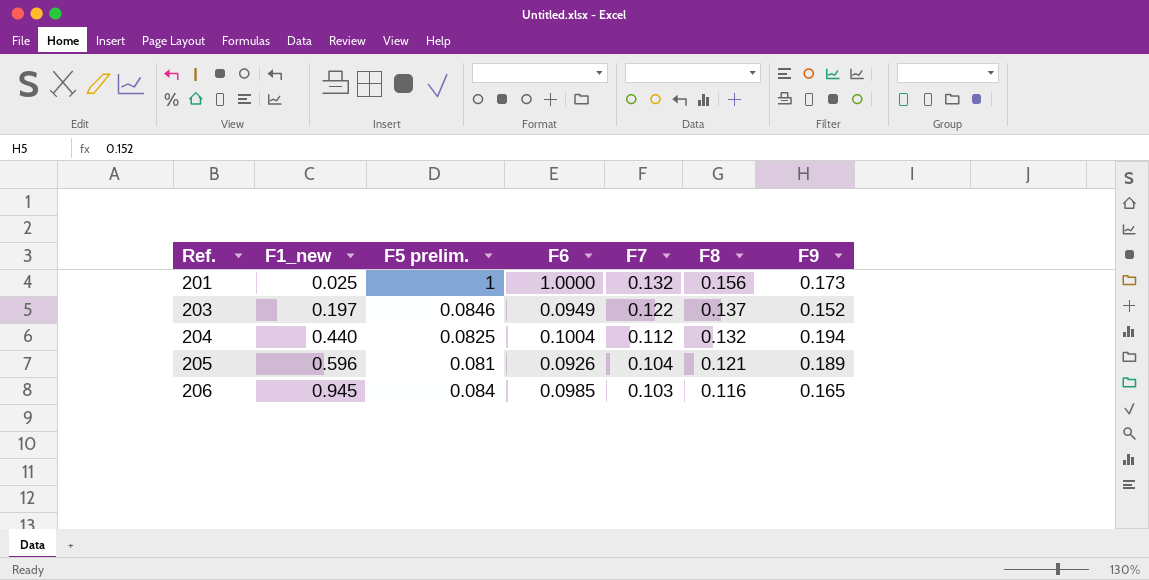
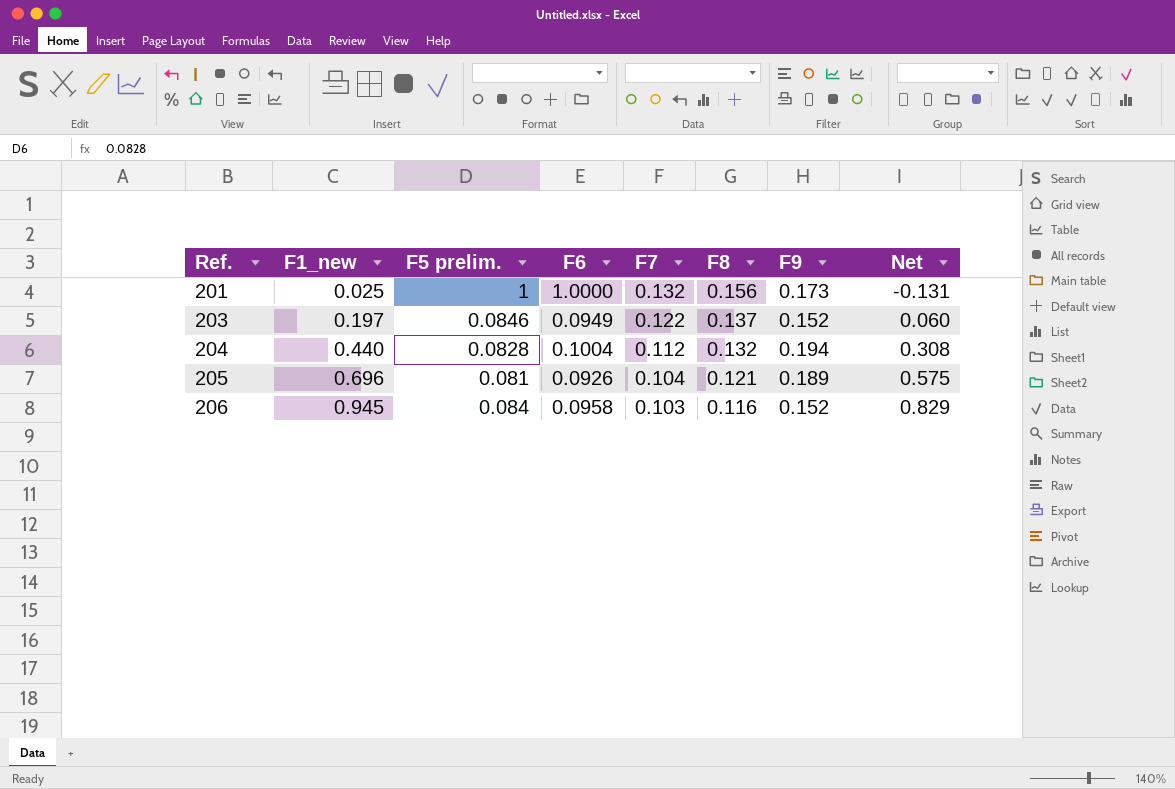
column Net | formula: none -> [F1_new] - [F8]
204 | F5 prelim.: 0.0825 -> 0.0828
205 | F1_new: 0.596 -> 0.696
206 | F6: 0.0985 -> 0.0958
206 | F9: 0.165 -> 0.152

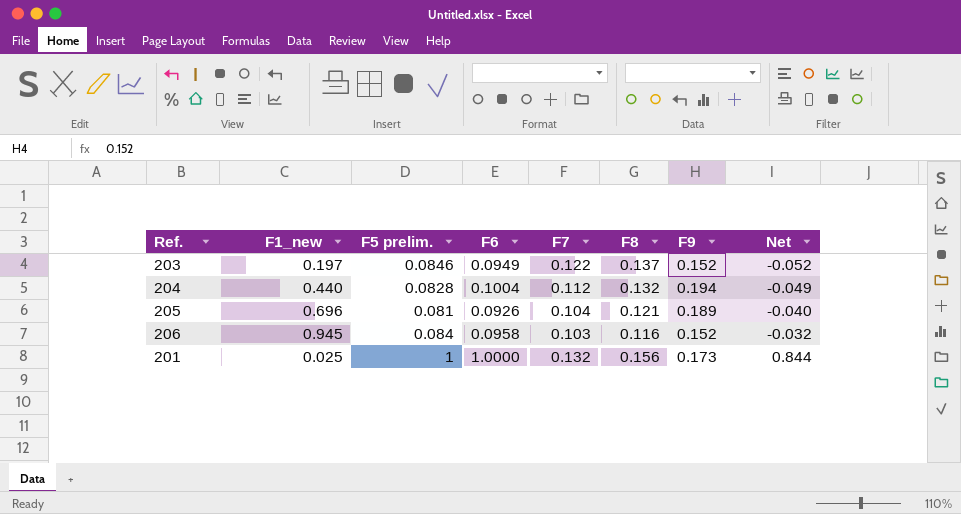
row order: Ref. ascending -> Net ascending
column Net | formula: [F1_new] - [F8] -> [F5 prelim.] - [F8]

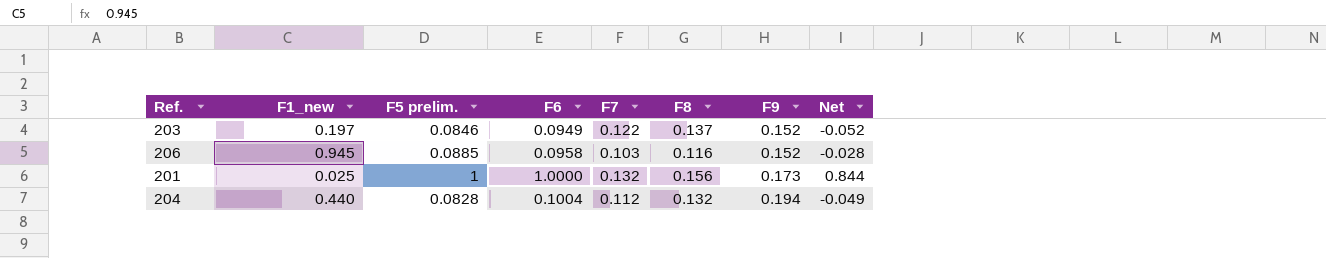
row order: Net ascending -> F9 ascending
row 205: 0.696 | 0.081 | 0.0926 | 0.104 | 0.121 | 0.189 | -0.040 -> none
206 | F5 prelim.: 0.084 -> 0.0885
206 | Net: -0.032 -> -0.028

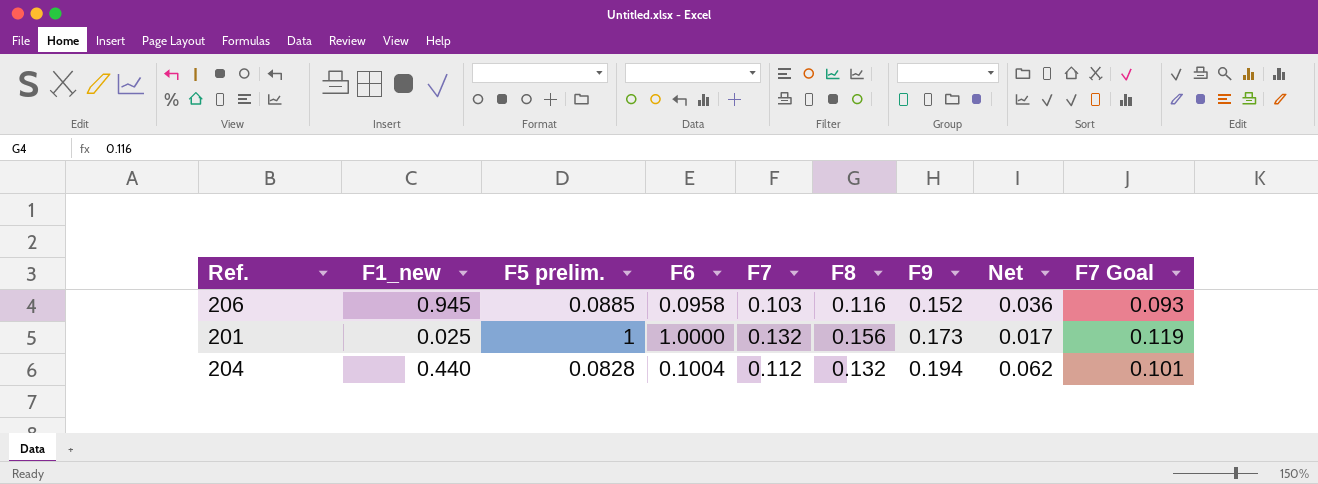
column Net | formula: [F5 prelim.] - [F8] -> [F9] - [F8]
column F7 Goal | formula: none -> [F7] * 0.9
row 203: 0.197 | 0.0846 | 0.0949 | 0.122 | 0.137 | 0.152 | -0.052 -> none

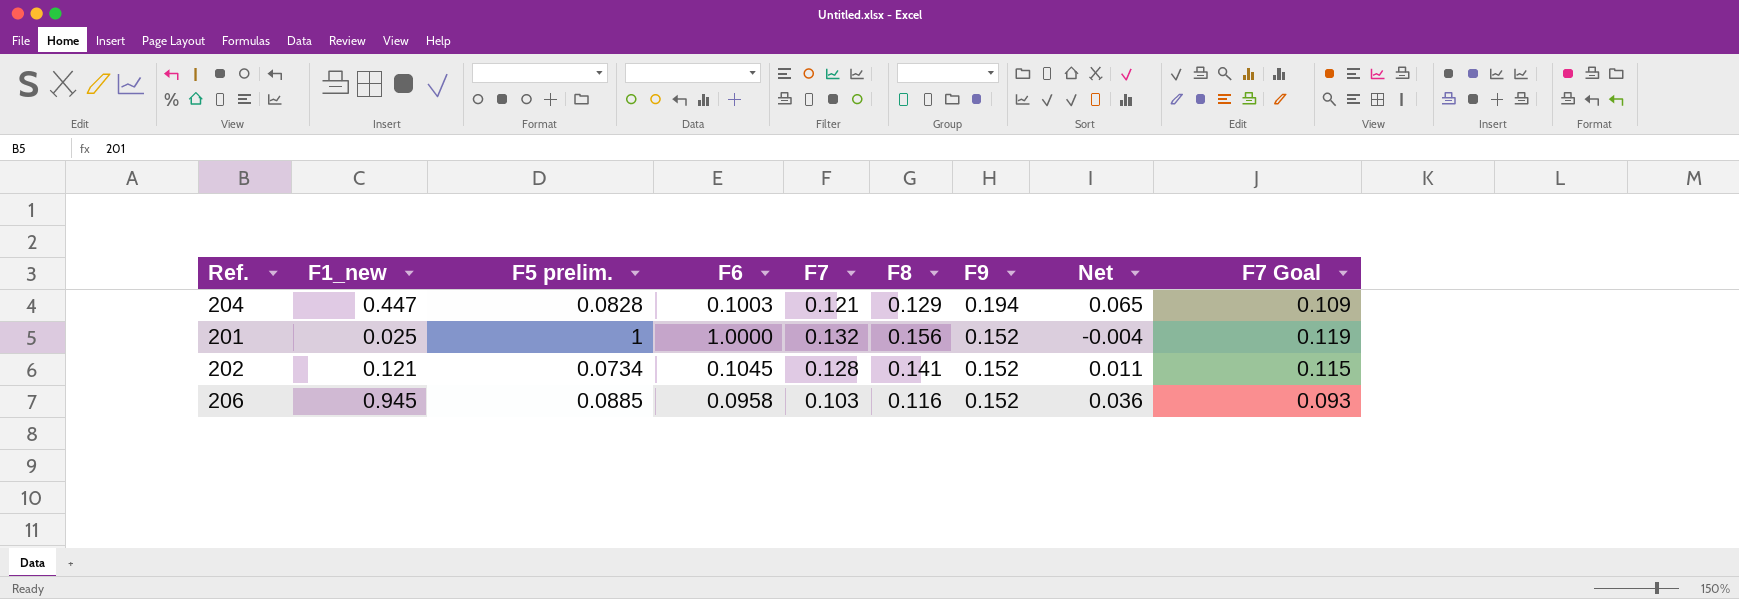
row order: F9 ascending -> F9 descending
204 | F1_new: 0.440 -> 0.447
204 | F6: 0.1004 -> 0.1003
204 | F7: 0.112 -> 0.121
204 | F8: 0.132 -> 0.129
204 | Net: 0.062 -> 0.065
204 | F7 Goal: 0.101 -> 0.109
201 | F9: 0.173 -> 0.152
201 | Net: 0.017 -> -0.004
row 202: none -> 0.121 | 0.0734 | 0.1045 | 0.128 | 0.141 | 0.152 | 0.011 | 0.115

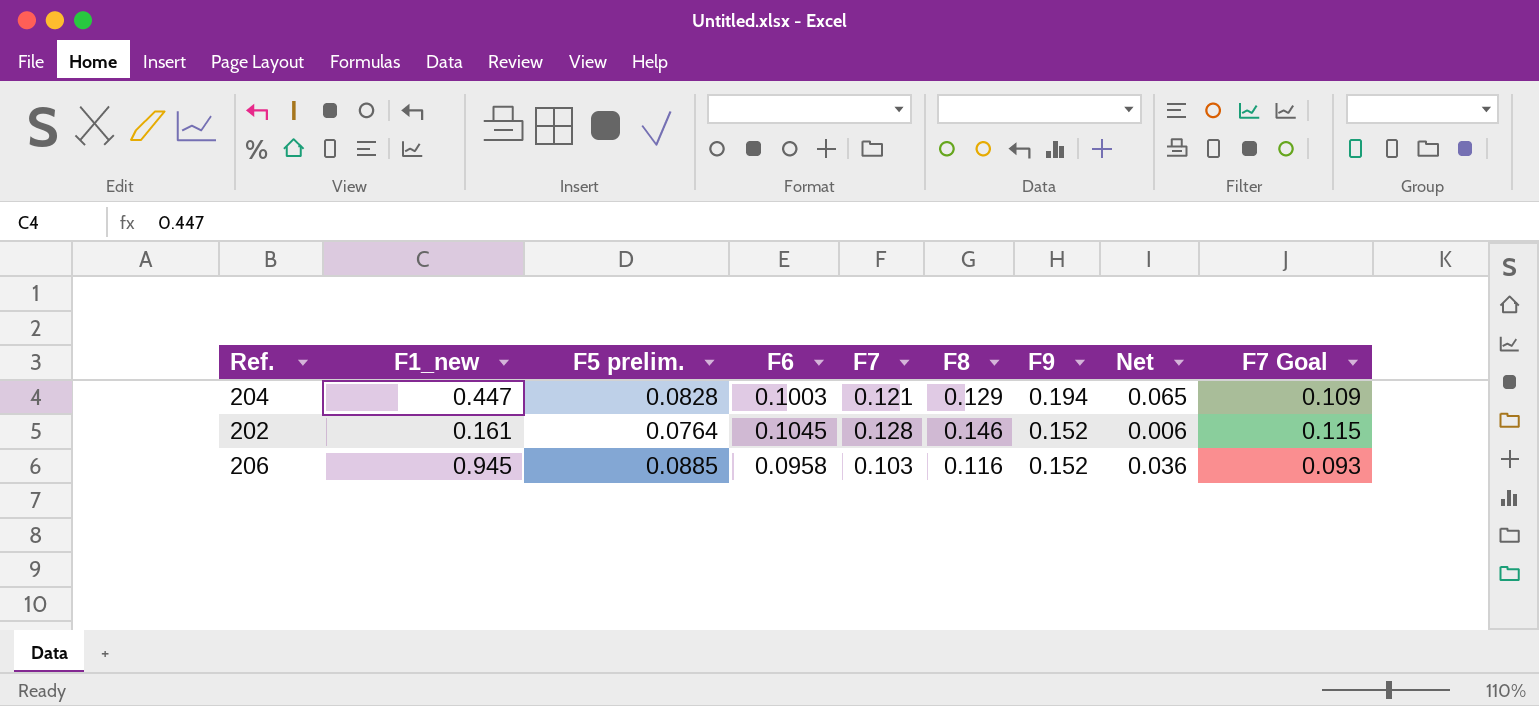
row 201: 0.025 | 1 | 1.0000 | 0.132 | 0.156 | 0.152 | -0.004 | 0.119 -> none
202 | F1_new: 0.121 -> 0.161
202 | F5 prelim.: 0.0734 -> 0.0764
202 | F8: 0.141 -> 0.146
202 | Net: 0.011 -> 0.006

